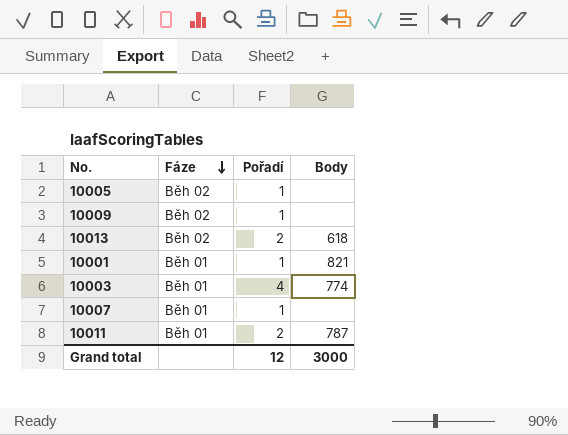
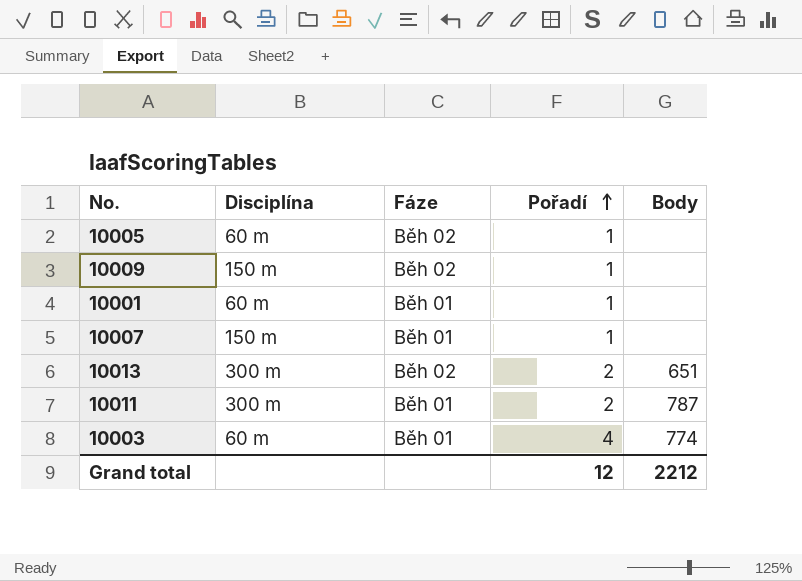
row order: Fáze descending -> Pořadí ascending
column Disciplína | position: none -> 2
10001 | Body: 821 -> none
10013 | Body: 618 -> 651
Grand total | Body: 3000 -> 2212

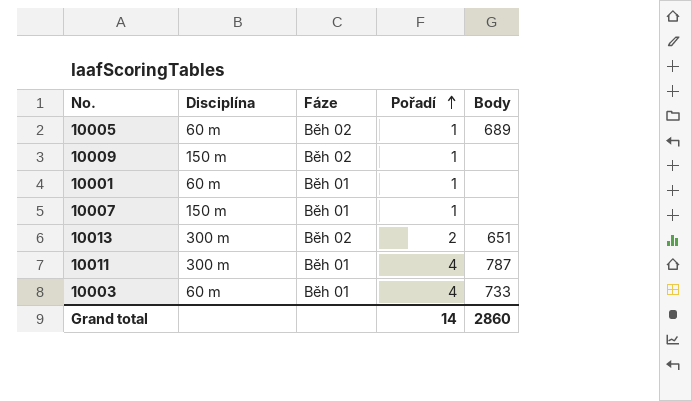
10005 | Body: none -> 689
10011 | Pořadí: 2 -> 4
10003 | Body: 774 -> 733
Grand total | Pořadí: 12 -> 14
Grand total | Body: 2212 -> 2860

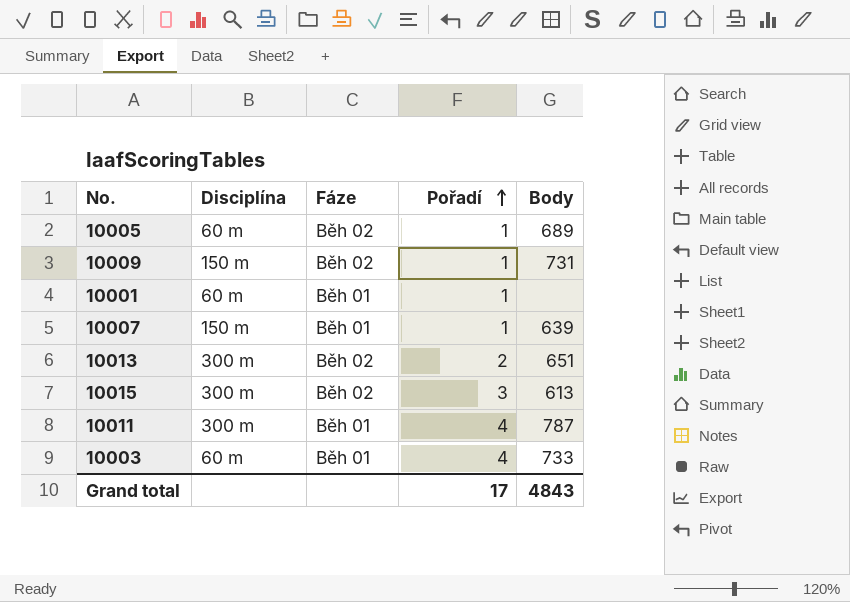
10009 | Body: none -> 731
10007 | Body: none -> 639
row 10015: none -> 300 m | Běh 02 | 3 | 613
Grand total | Pořadí: 14 -> 17
Grand total | Body: 2860 -> 4843

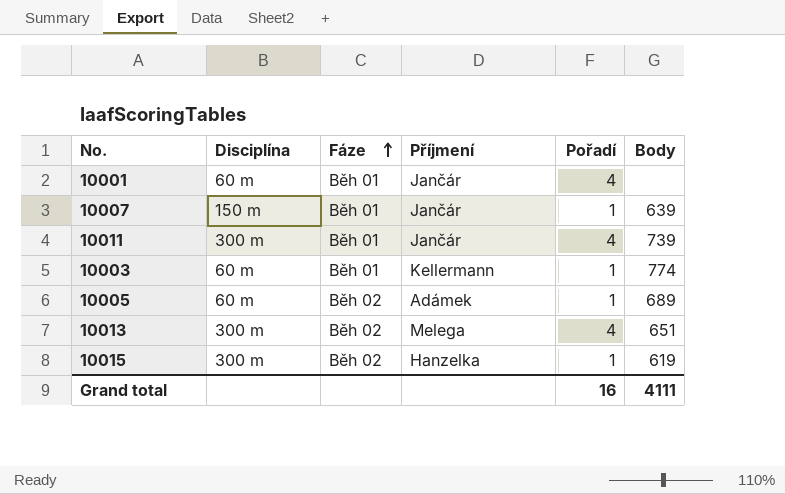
row order: Pořadí ascending -> Fáze ascending
column Příjmení | position: none -> 4
row 10009: 150 m | Běh 02 | 1 | 731 -> none
10001 | Pořadí: 1 -> 4
10011 | Body: 787 -> 739
10003 | Pořadí: 4 -> 1
10003 | Body: 733 -> 774
10013 | Pořadí: 2 -> 4
10015 | Pořadí: 3 -> 1
10015 | Body: 613 -> 619
Grand total | Pořadí: 17 -> 16
Grand total | Body: 4843 -> 4111

